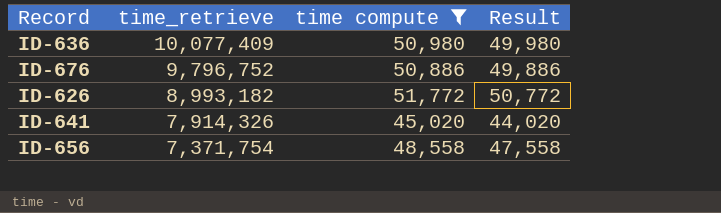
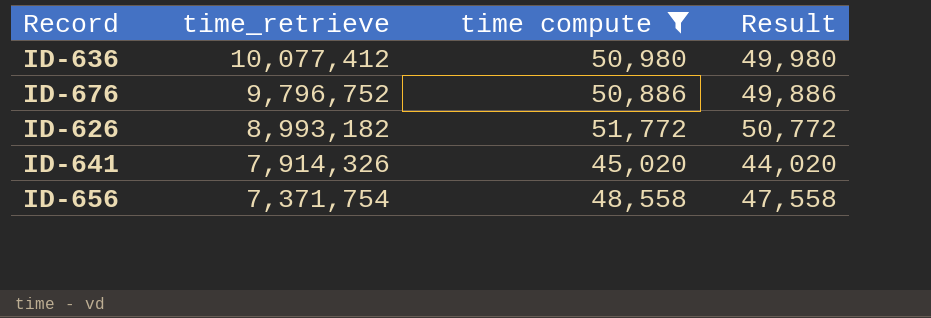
ID-636 | time_retrieve: 10,077,409 -> 10,077,412

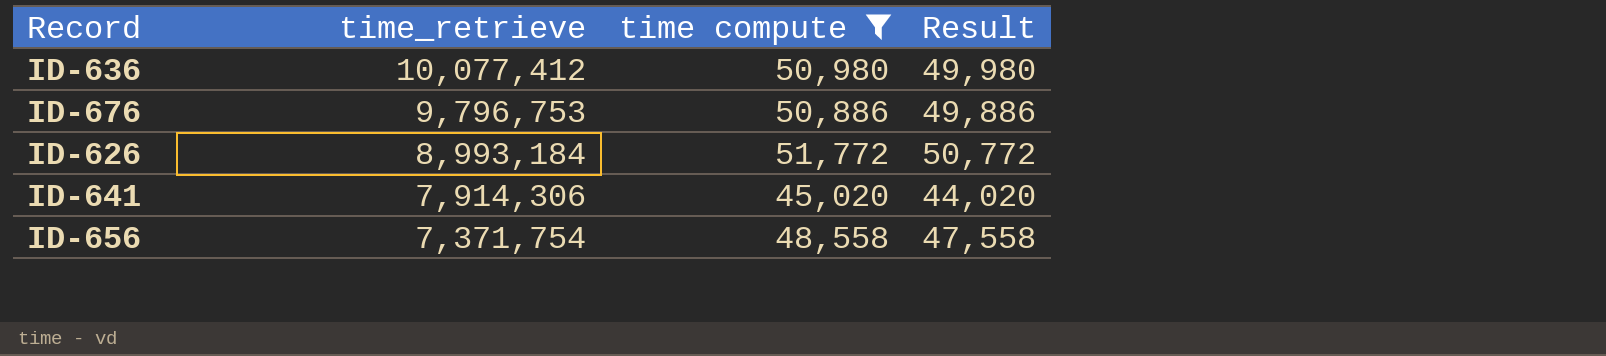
ID-676 | time_retrieve: 9,796,752 -> 9,796,753
ID-626 | time_retrieve: 8,993,182 -> 8,993,184
ID-641 | time_retrieve: 7,914,326 -> 7,914,306

